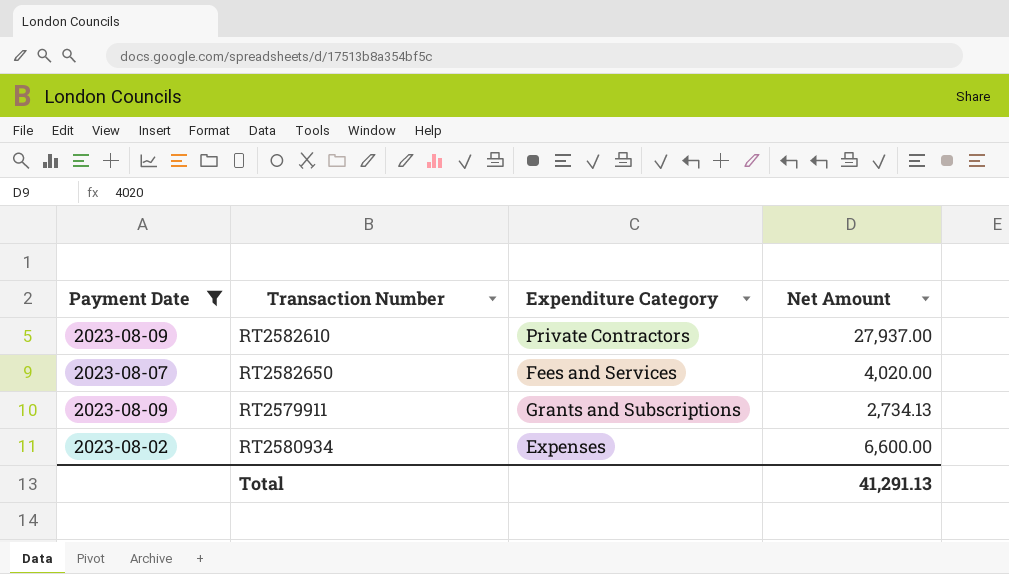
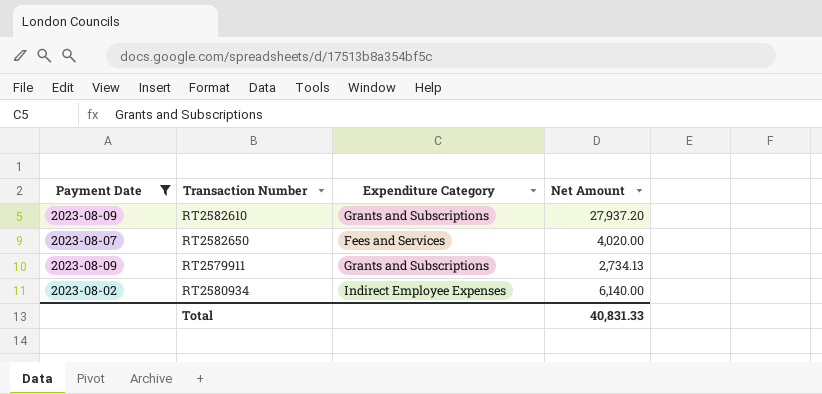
RT2582610 | Expenditure Category: Private Contractors -> Grants and Subscriptions
RT2582610 | Net Amount: 27,937.00 -> 27,937.20
RT2580934 | Expenditure Category: Expenses -> Indirect Employee Expenses
RT2580934 | Net Amount: 6,600.00 -> 6,140.00
Total | Net Amount: 41,291.13 -> 40,831.33

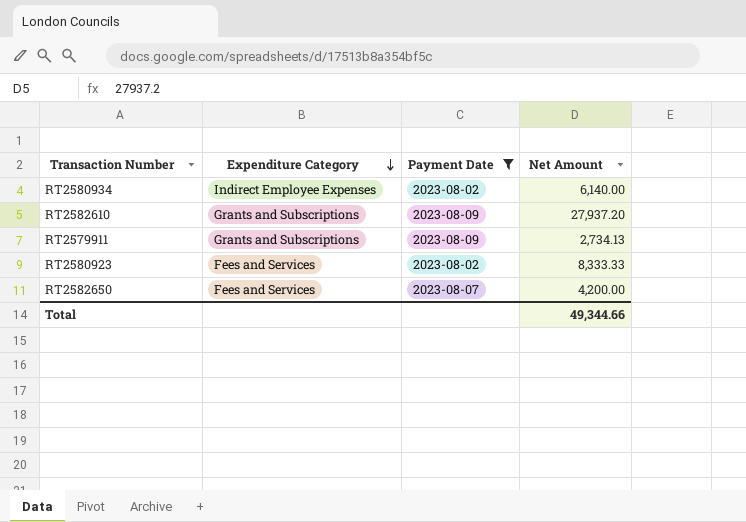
row order: none -> Expenditure Category descending
column Payment Date | position: 1 -> 3
row RT2580923: none -> Fees and Services | 2023-08-02 | 8,333.33
RT2582650 | Net Amount: 4,020.00 -> 4,200.00
Total | Net Amount: 40,831.33 -> 49,344.66

